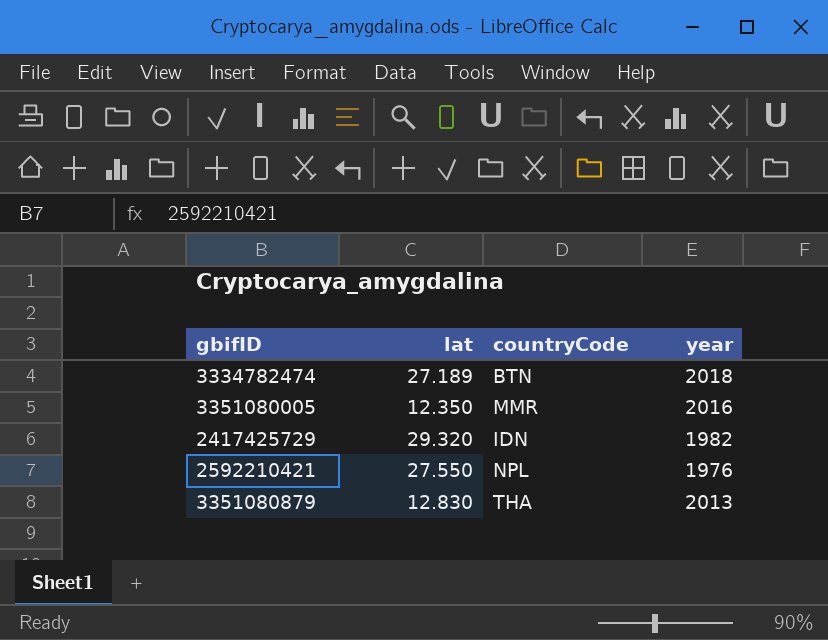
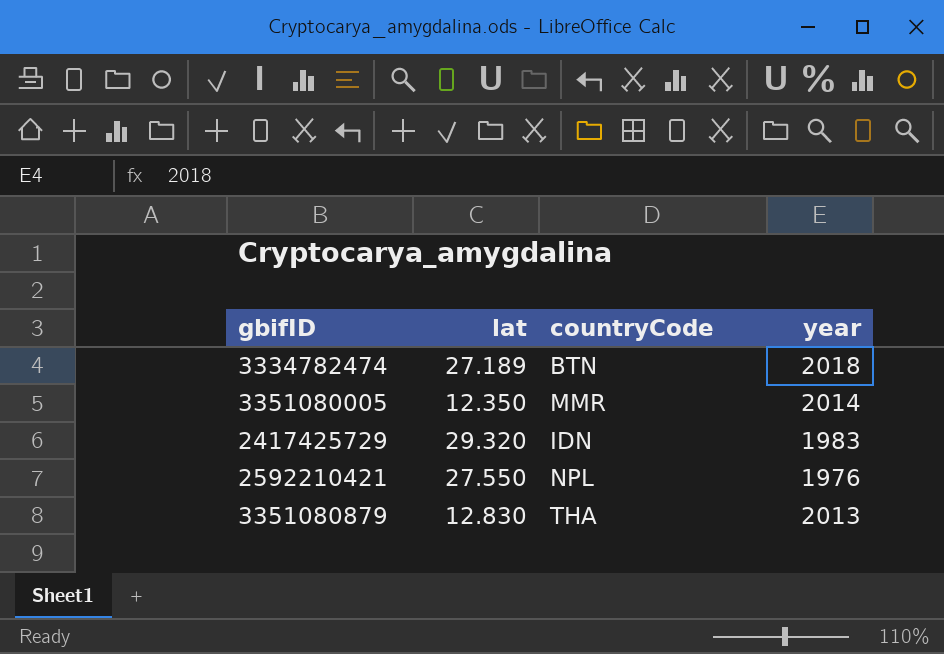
3351080005 | year: 2016 -> 2014
2417425729 | year: 1982 -> 1983

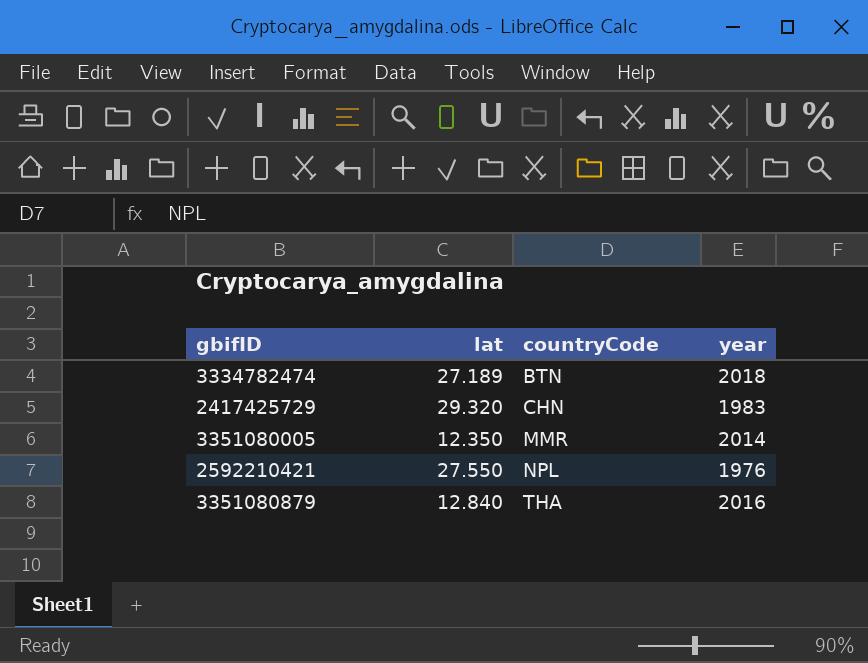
row order: none -> countryCode ascending
2417425729 | countryCode: IDN -> CHN
3351080879 | lat: 12.830 -> 12.840
3351080879 | year: 2013 -> 2016

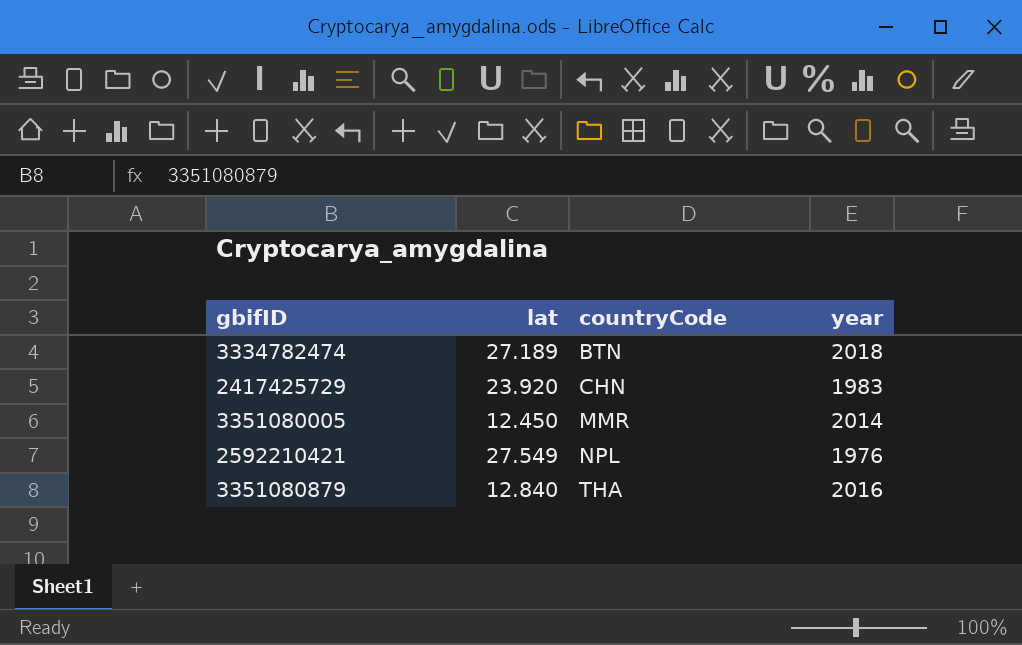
2417425729 | lat: 29.320 -> 23.920
3351080005 | lat: 12.350 -> 12.450
2592210421 | lat: 27.550 -> 27.549

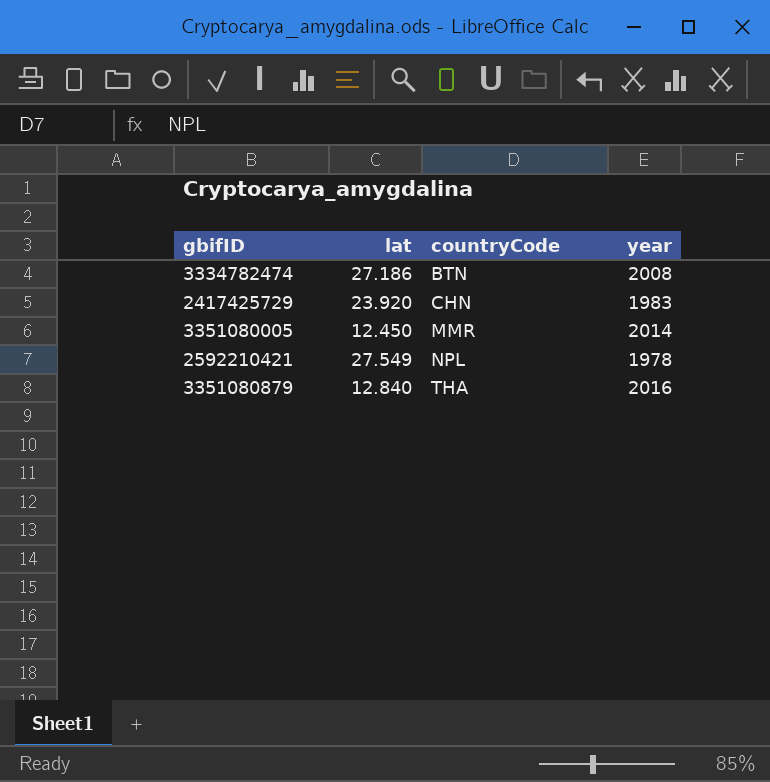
3334782474 | lat: 27.189 -> 27.186
3334782474 | year: 2018 -> 2008
2592210421 | year: 1976 -> 1978

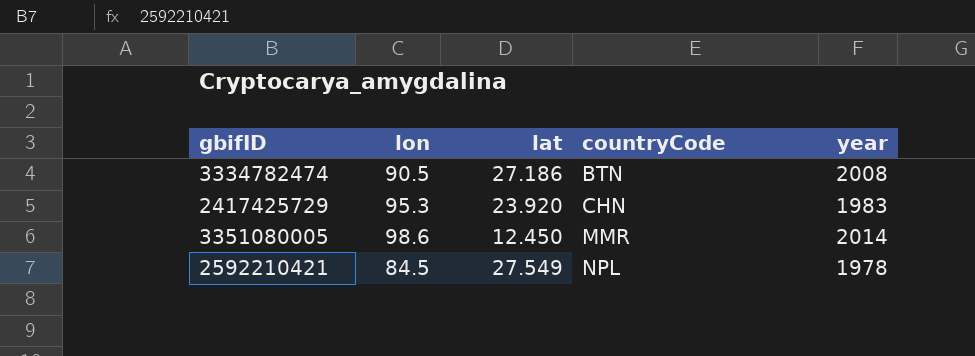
column lon | position: none -> 2
row 3351080879: 12.840 | THA | 2016 -> none

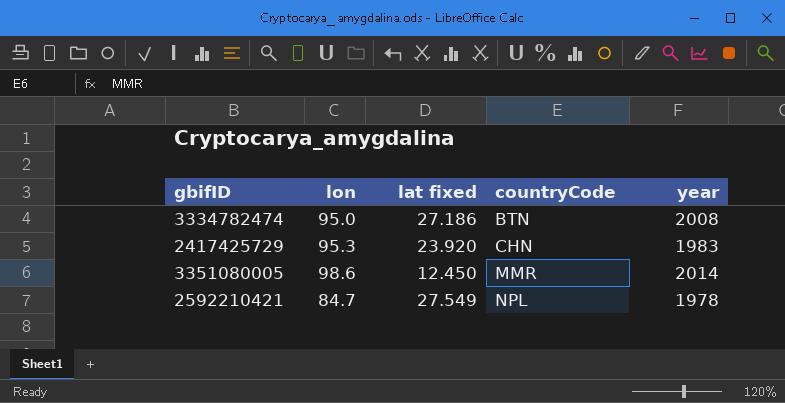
column name: lat -> lat fixed
3334782474 | lon: 90.5 -> 95.0
2592210421 | lon: 84.5 -> 84.7

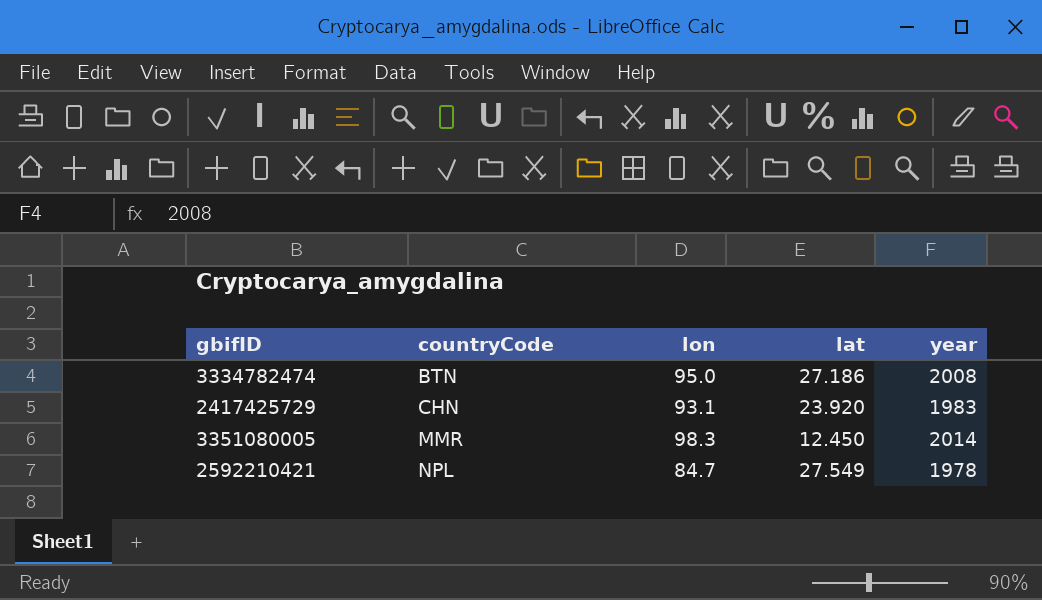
column countryCode | position: 4 -> 2
column name: lat fixed -> lat
2417425729 | lon: 95.3 -> 93.1
3351080005 | lon: 98.6 -> 98.3

